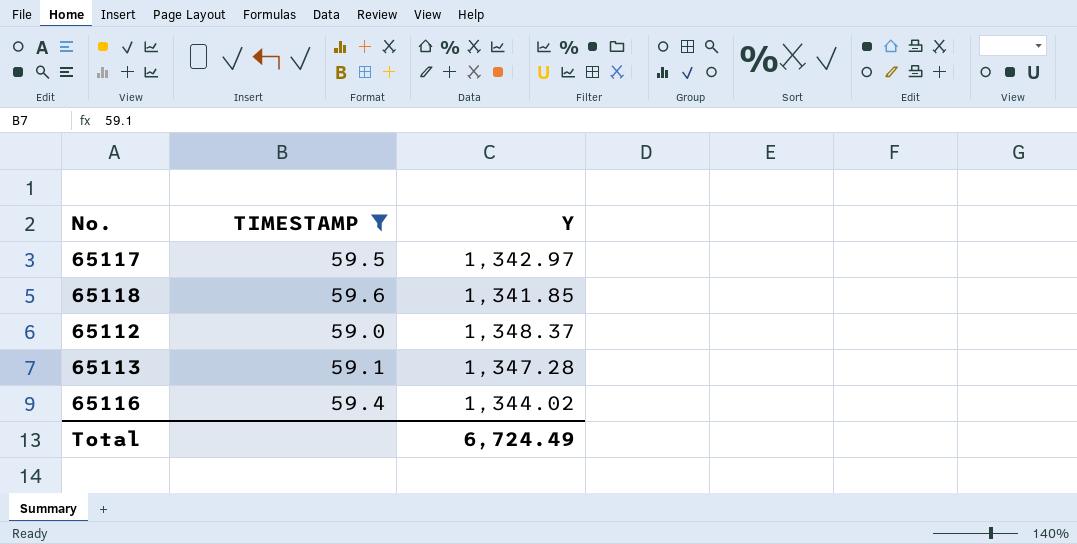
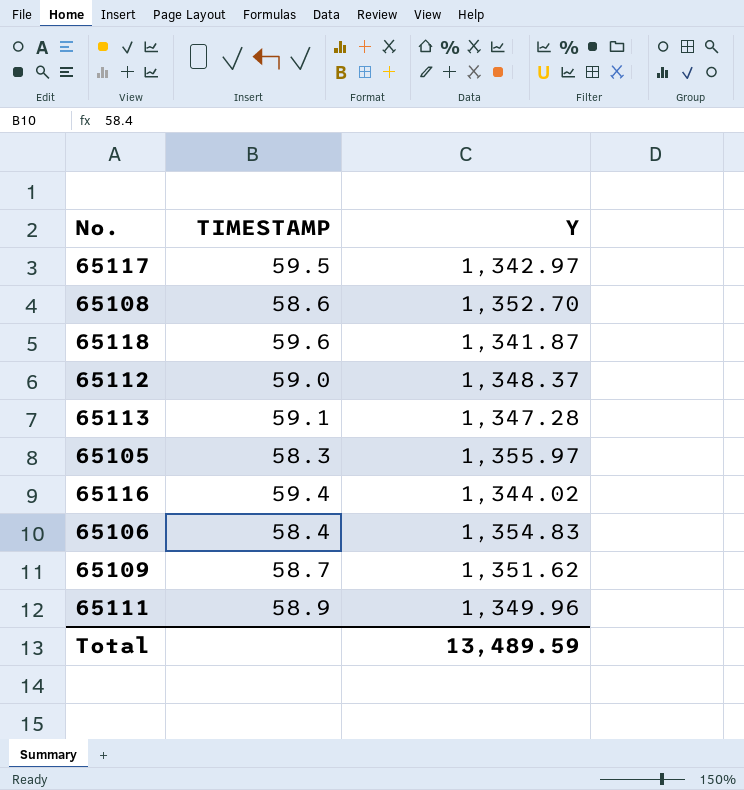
filter: TIMESTAMP >= 59.0 -> none
65118 | Y: 1,341.85 -> 1,341.87
Total | Y: 6,724.49 -> 13,489.59

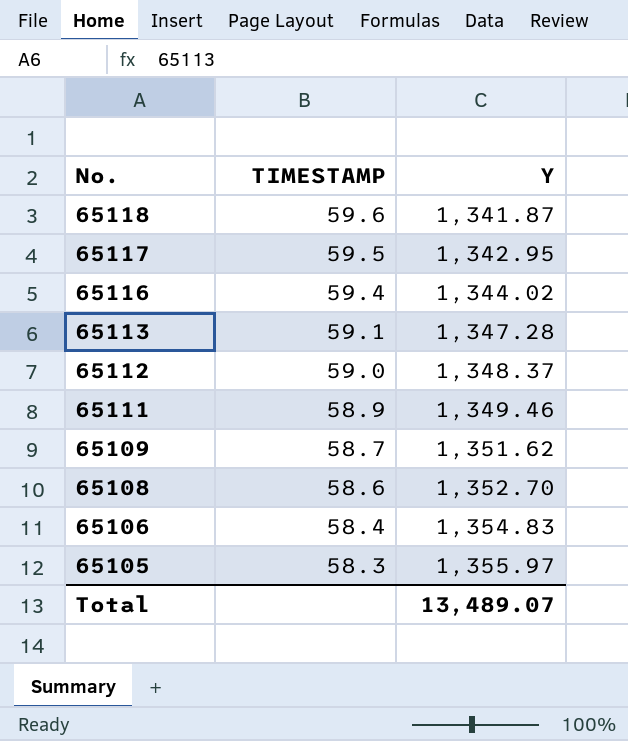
row order: none -> No. descending
65117 | Y: 1,342.97 -> 1,342.95
65111 | Y: 1,349.96 -> 1,349.46
Total | Y: 13,489.59 -> 13,489.07

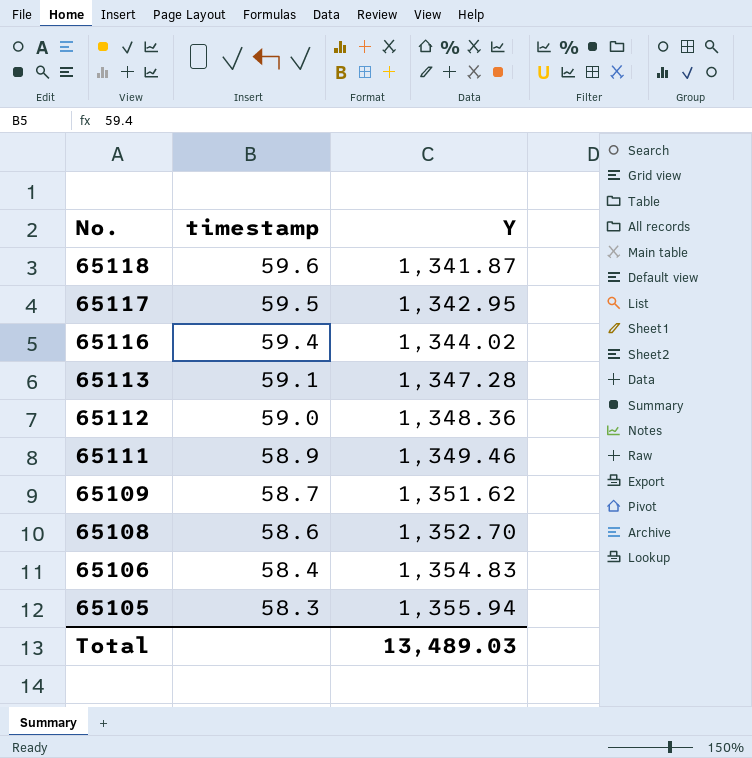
column name: TIMESTAMP -> timestamp
65112 | Y: 1,348.37 -> 1,348.36
65105 | Y: 1,355.97 -> 1,355.94
Total | Y: 13,489.07 -> 13,489.03

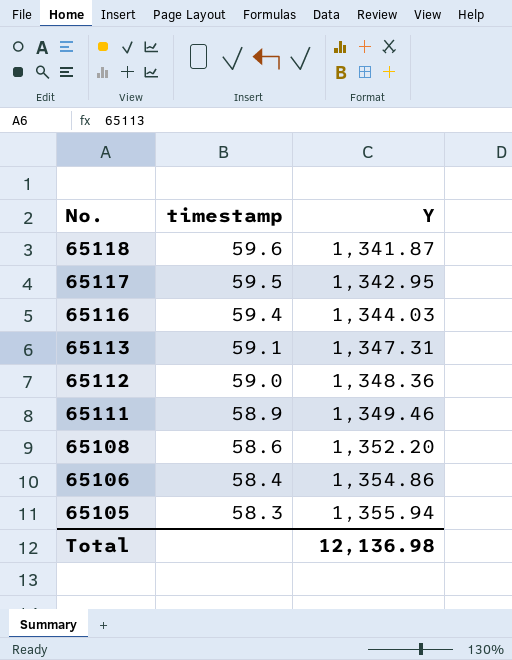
row 65109: 58.7 | 1,351.62 -> none
65116 | Y: 1,344.02 -> 1,344.03
65113 | Y: 1,347.28 -> 1,347.31
65108 | Y: 1,352.70 -> 1,352.20
65106 | Y: 1,354.83 -> 1,354.86
Total | Y: 13,489.03 -> 12,136.98

